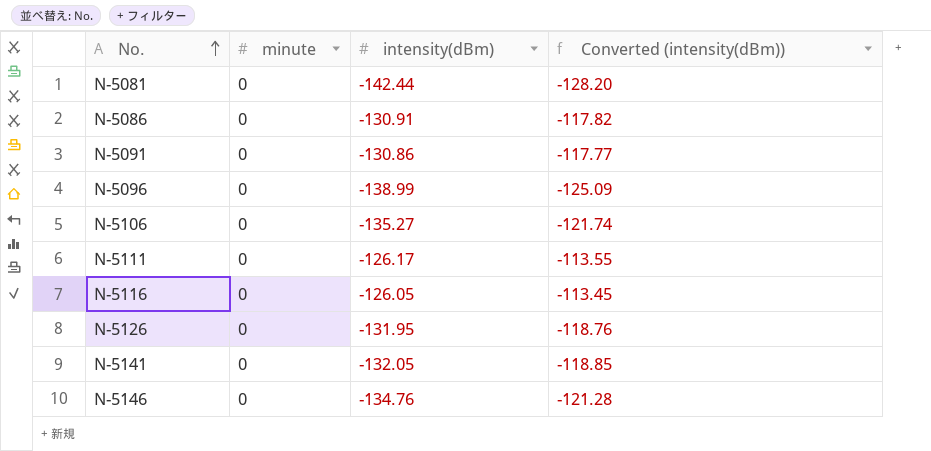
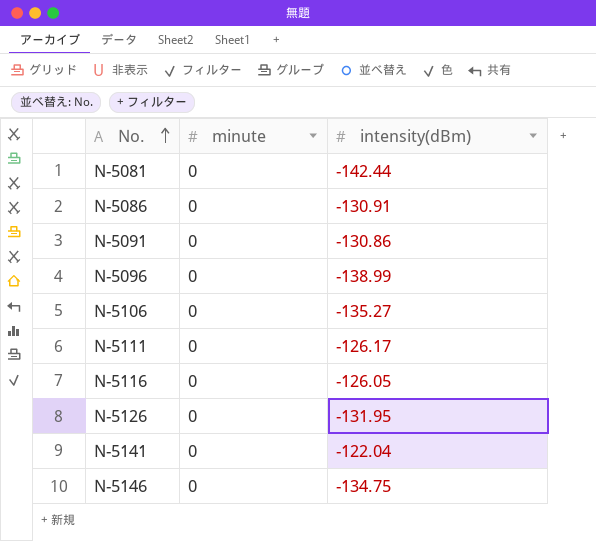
column Converted (intensity(dBm)) | formula: [intensity(dBm)] * 0.9 -> none
N-5141 | intensity(dBm): -132.05 -> -122.04
N-5146 | intensity(dBm): -134.76 -> -134.75

